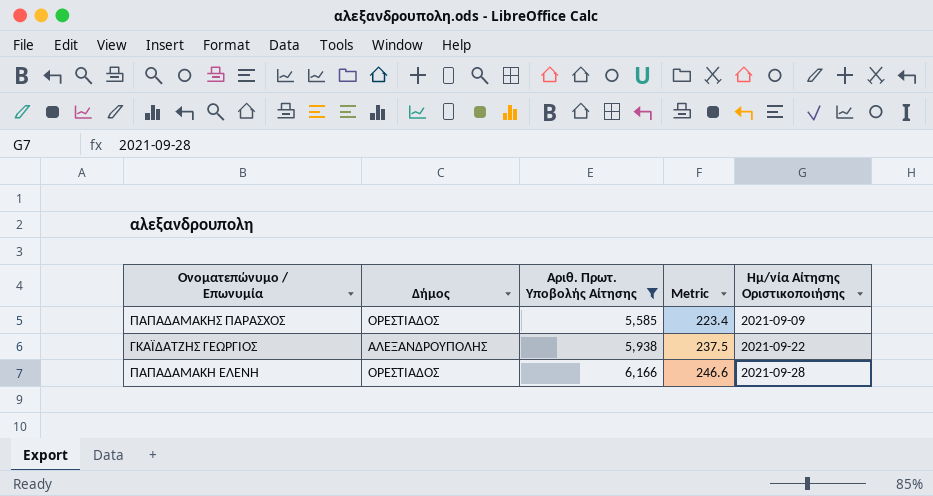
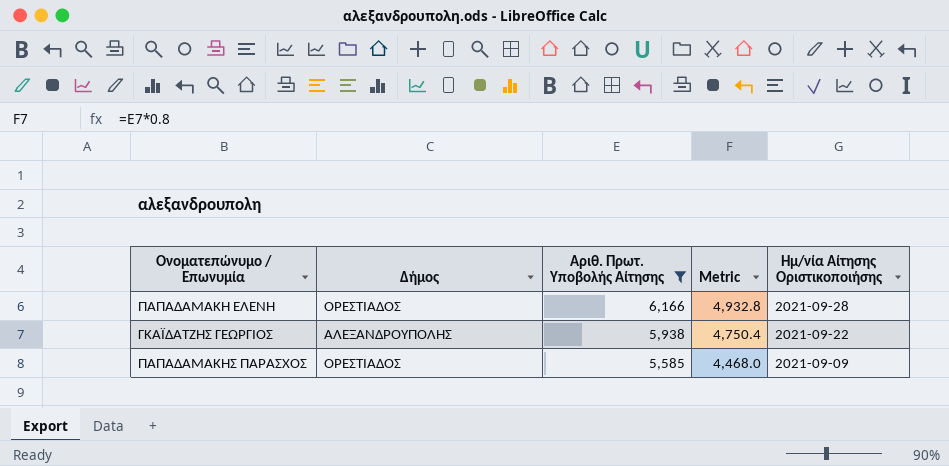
row order: Αριθ. Πρωτ. Υποβολής Αίτησης ascending -> Αριθ. Πρωτ. Υποβολής Αίτησης descending
column Metric | formula: [Αριθ. Πρωτ. Υποβολής Αίτησης] * 0.04 -> [Αριθ. Πρωτ. Υποβολής Αίτησης] * 0.8

